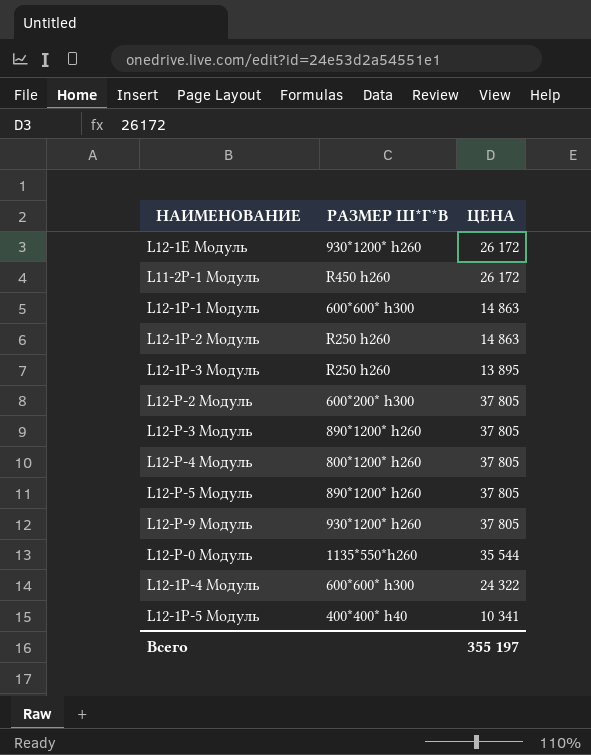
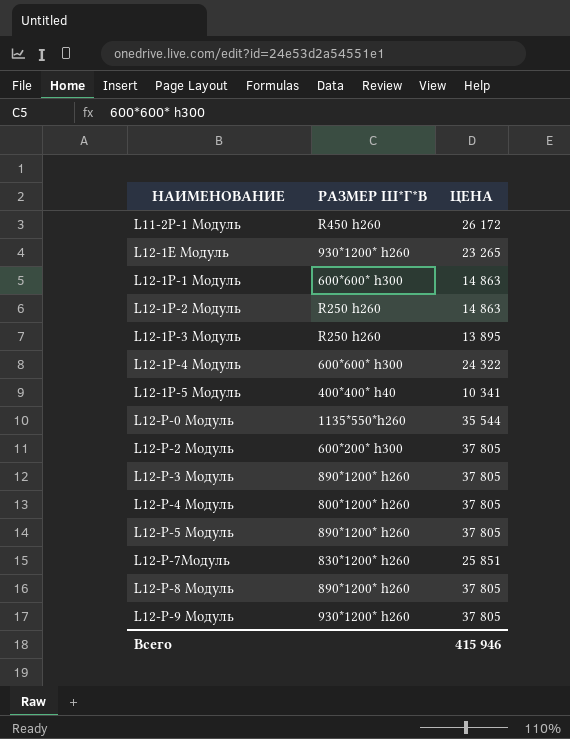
row order: none -> НАИМЕНОВАНИЕ ascending
L12-1E Модуль | ЦЕНА: 26 172 -> 23 265
row L12-P-7Модуль: none -> 830*1200* h260 | 25 851
row L12-P-8 Модуль: none -> 890*1200* h260 | 37 805
Всего | ЦЕНА: 355 197 -> 415 946

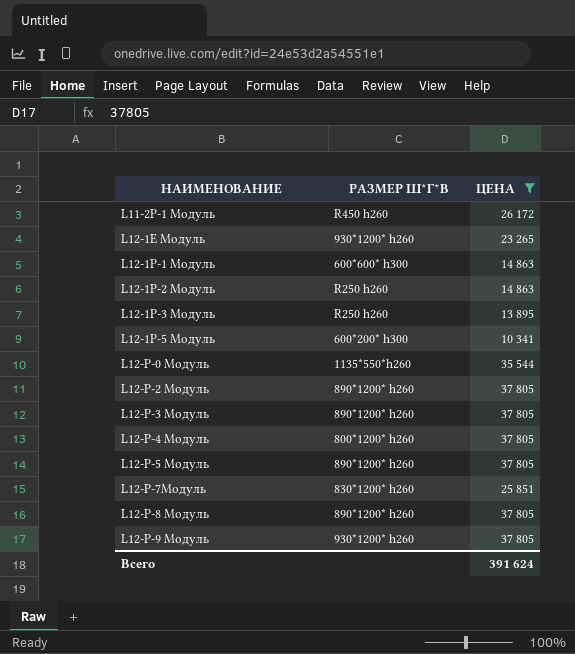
filter: none -> ЦЕНА != 24 322
L12-1P-5 Модуль | РАЗМЕР Ш*Г*В: 400*400* h40 -> 600*200* h300
L12-P-2 Модуль | РАЗМЕР Ш*Г*В: 600*200* h300 -> 890*1200* h260
Всего | ЦЕНА: 415 946 -> 391 624

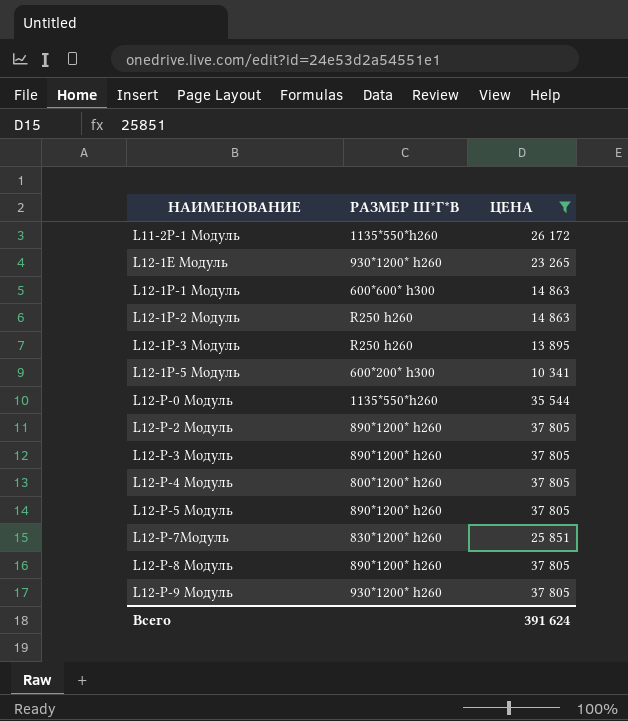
L11-2P-1 Модуль | РАЗМЕР Ш*Г*В: R450 h260 -> 1135*550*h260

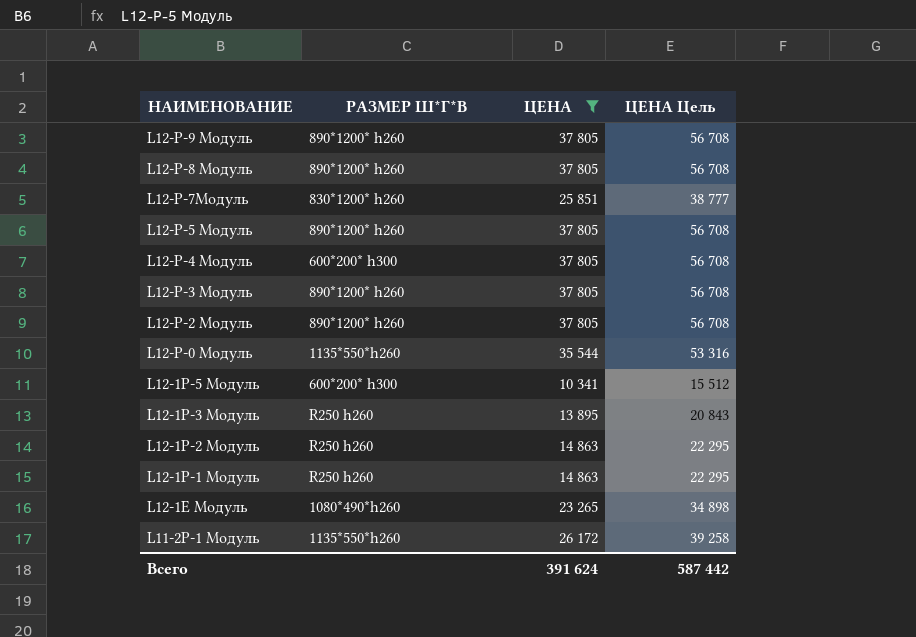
row order: НАИМЕНОВАНИЕ ascending -> НАИМЕНОВАНИЕ descending
column ЦЕНА Цель | formula: none -> [ЦЕНА] * 1,5
L12-P-9 Модуль | РАЗМЕР Ш*Г*В: 930*1200* h260 -> 890*1200* h260
L12-P-4 Модуль | РАЗМЕР Ш*Г*В: 800*1200* h260 -> 600*200* h300
L12-1P-1 Модуль | РАЗМЕР Ш*Г*В: 600*600* h300 -> R250 h260
L12-1E Модуль | РАЗМЕР Ш*Г*В: 930*1200* h260 -> 1080*490*h260

